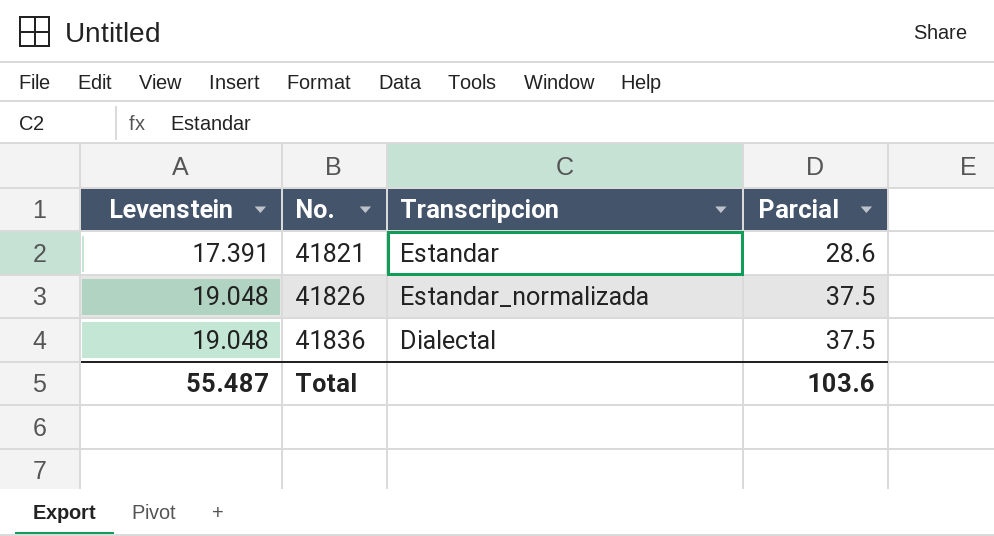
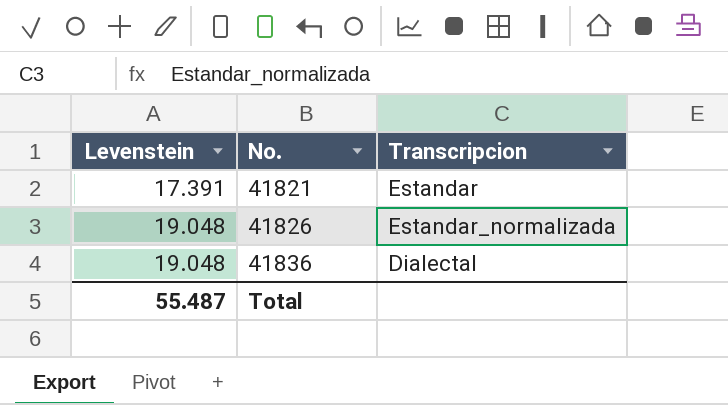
column Parcial | position: 4 -> none

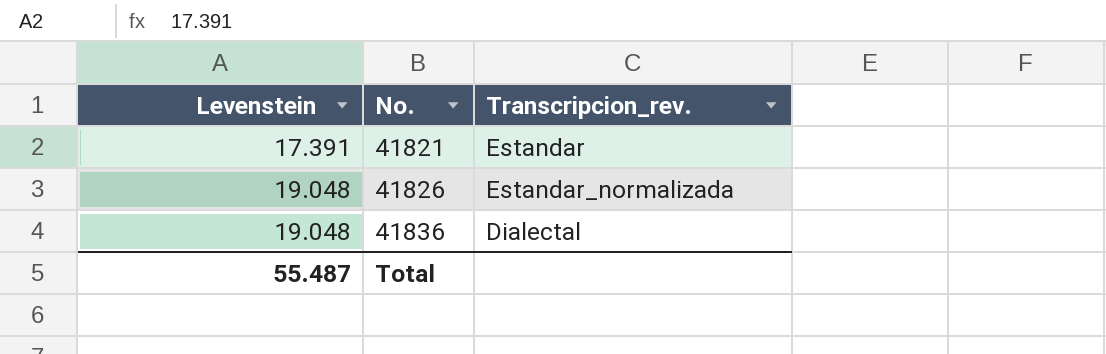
column name: Transcripcion -> Transcripcion_rev.

